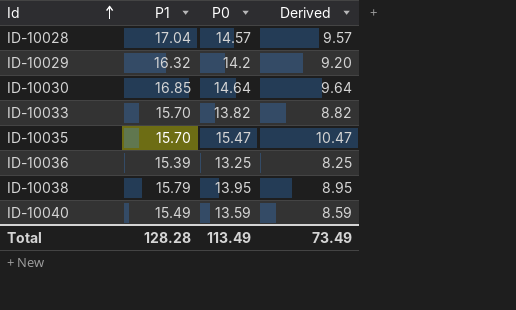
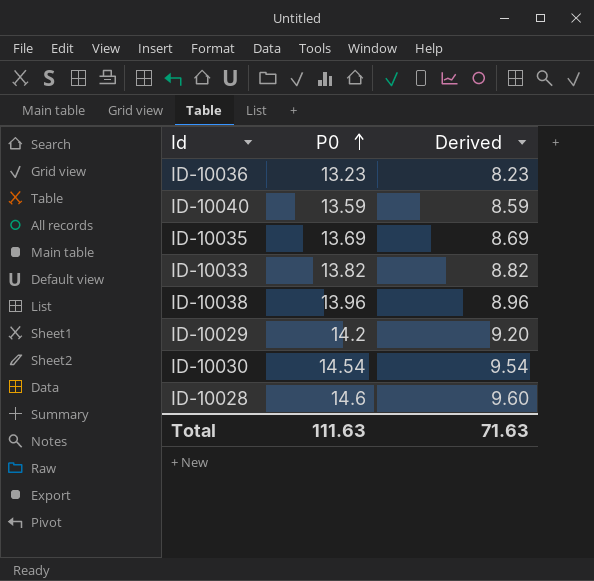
row order: Id ascending -> P0 ascending
column P1 | position: 2 -> none
ID-10036 | P0: 13.25 -> 13.23
ID-10036 | Derived: 8.25 -> 8.23
ID-10035 | P0: 15.47 -> 13.69
ID-10035 | Derived: 10.47 -> 8.69
ID-10038 | P0: 13.95 -> 13.96
ID-10038 | Derived: 8.95 -> 8.96
ID-10030 | P0: 14.64 -> 14.54
ID-10030 | Derived: 9.64 -> 9.54
ID-10028 | P0: 14.57 -> 14.6
ID-10028 | Derived: 9.57 -> 9.60
Total | P0: 113.49 -> 111.63
Total | Derived: 73.49 -> 71.63

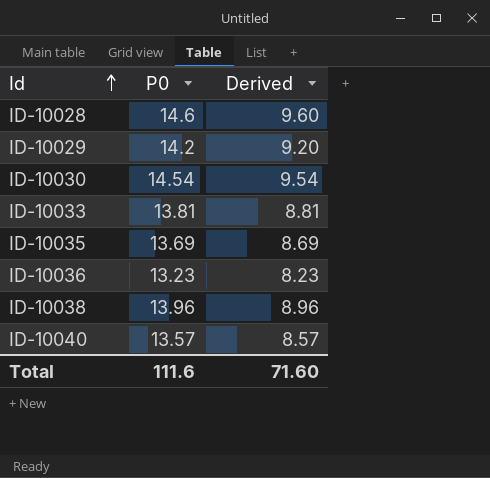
row order: P0 ascending -> Id ascending
ID-10033 | P0: 13.82 -> 13.81
ID-10033 | Derived: 8.82 -> 8.81
ID-10040 | P0: 13.59 -> 13.57
ID-10040 | Derived: 8.59 -> 8.57
Total | P0: 111.63 -> 111.6
Total | Derived: 71.63 -> 71.60

